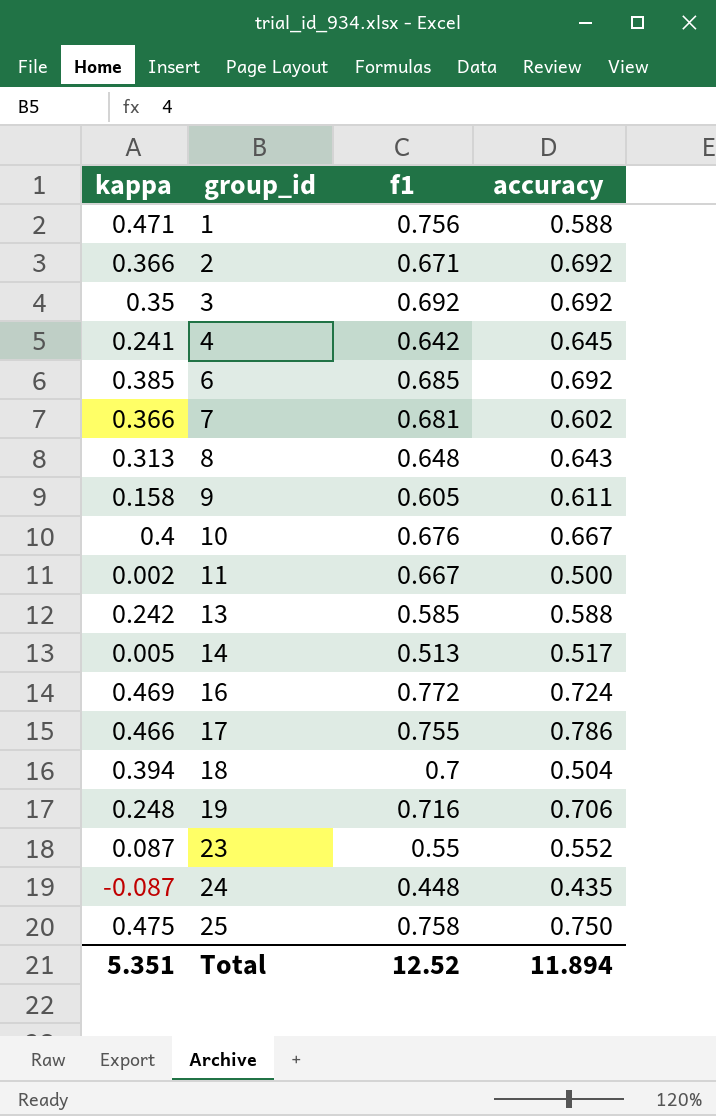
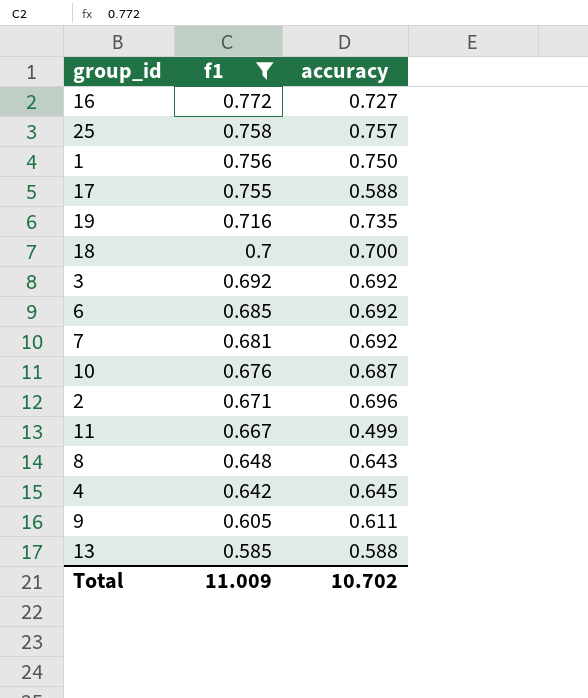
filter: none -> f1 >= 0.585
row order: group_id ascending -> f1 descending
column kappa | position: 1 -> none
16 | accuracy: 0.724 -> 0.727
25 | accuracy: 0.750 -> 0.757
1 | accuracy: 0.588 -> 0.750
17 | accuracy: 0.786 -> 0.588
19 | accuracy: 0.706 -> 0.735
18 | accuracy: 0.504 -> 0.700
7 | accuracy: 0.602 -> 0.692
10 | accuracy: 0.667 -> 0.687
2 | accuracy: 0.692 -> 0.696
11 | accuracy: 0.500 -> 0.499
Total | f1: 12.52 -> 11.009
Total | accuracy: 11.894 -> 10.702

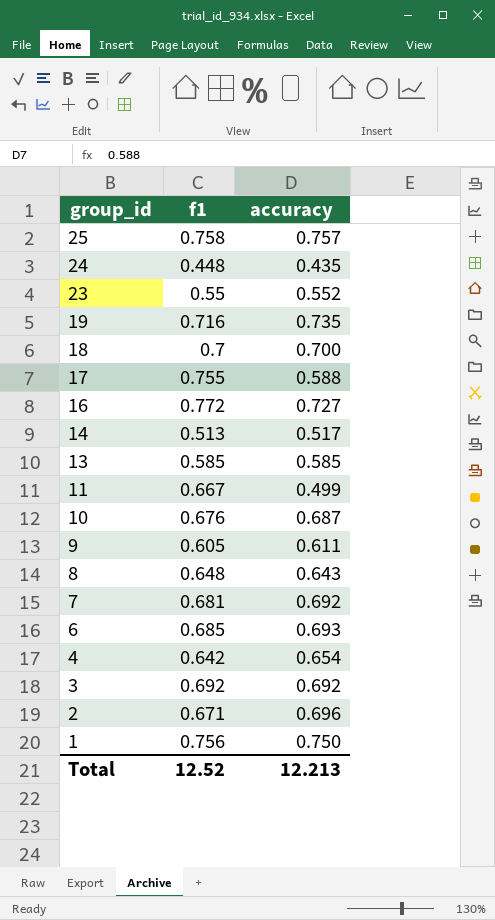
filter: f1 >= 0.585 -> none
row order: f1 descending -> group_id descending
13 | accuracy: 0.588 -> 0.585
6 | accuracy: 0.692 -> 0.693
4 | accuracy: 0.645 -> 0.654
Total | f1: 11.009 -> 12.52
Total | accuracy: 10.702 -> 12.213

